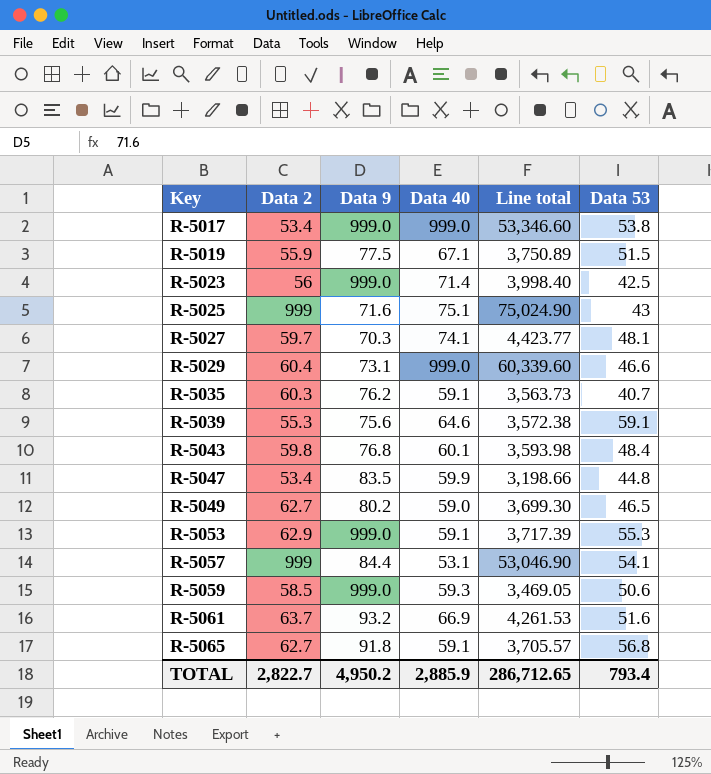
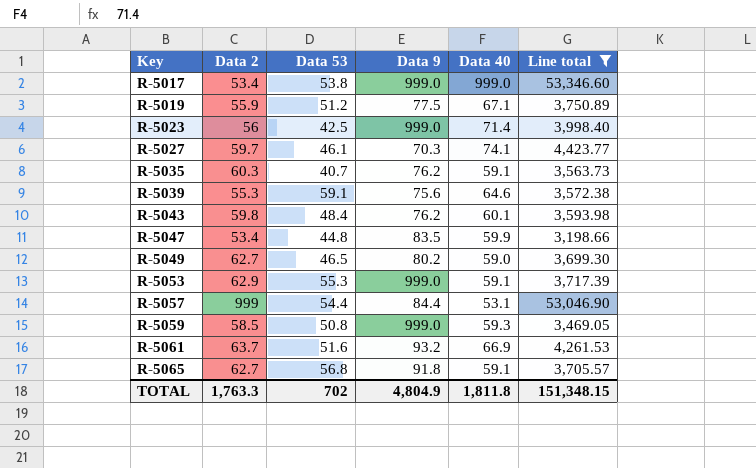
filter: none -> Line total <= 53,346.60
column Data 53 | position: 6 -> 3
R-5019 | Data 53: 51.5 -> 51.2
R-5027 | Data 53: 48.1 -> 46.1
R-5043 | Data 9: 76.8 -> 76.2
R-5057 | Data 53: 54.1 -> 54.4
R-5059 | Data 53: 50.6 -> 50.8
TOTAL | Data 2: 2,822.7 -> 1,763.3
TOTAL | Data 53: 793.4 -> 702
TOTAL | Data 9: 4,950.2 -> 4,804.9
TOTAL | Data 40: 2,885.9 -> 1,811.8
TOTAL | Line total: 286,712.65 -> 151,348.15

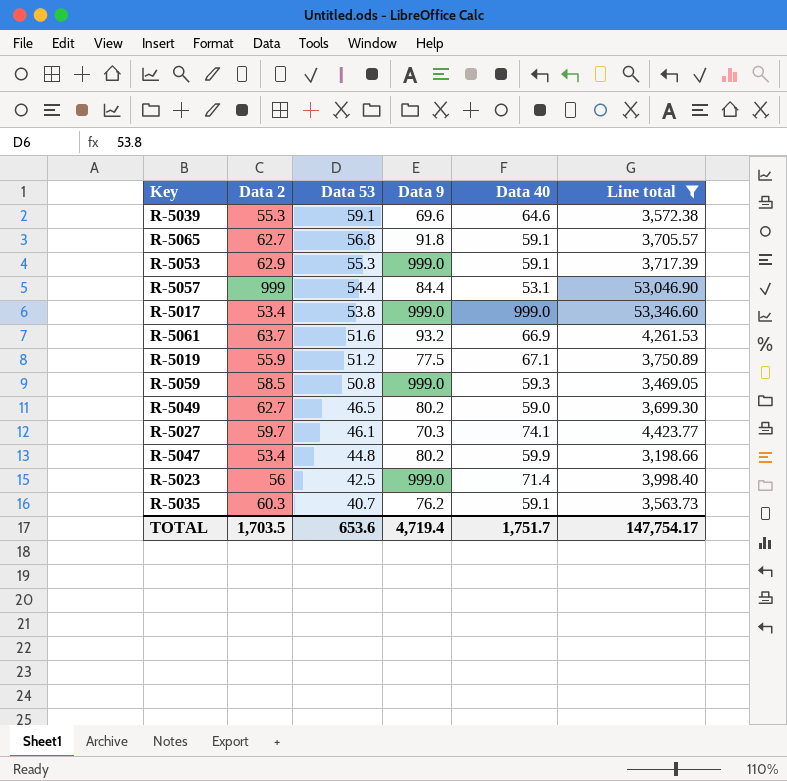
row order: Key ascending -> Data 53 descending
row R-5043: 59.8 | 48.4 | 76.2 | 60.1 | 3,593.98 -> none
R-5039 | Data 9: 75.6 -> 69.6
R-5047 | Data 9: 83.5 -> 80.2
TOTAL | Data 2: 1,763.3 -> 1,703.5
TOTAL | Data 53: 702 -> 653.6
TOTAL | Data 9: 4,804.9 -> 4,719.4
TOTAL | Data 40: 1,811.8 -> 1,751.7
TOTAL | Line total: 151,348.15 -> 147,754.17

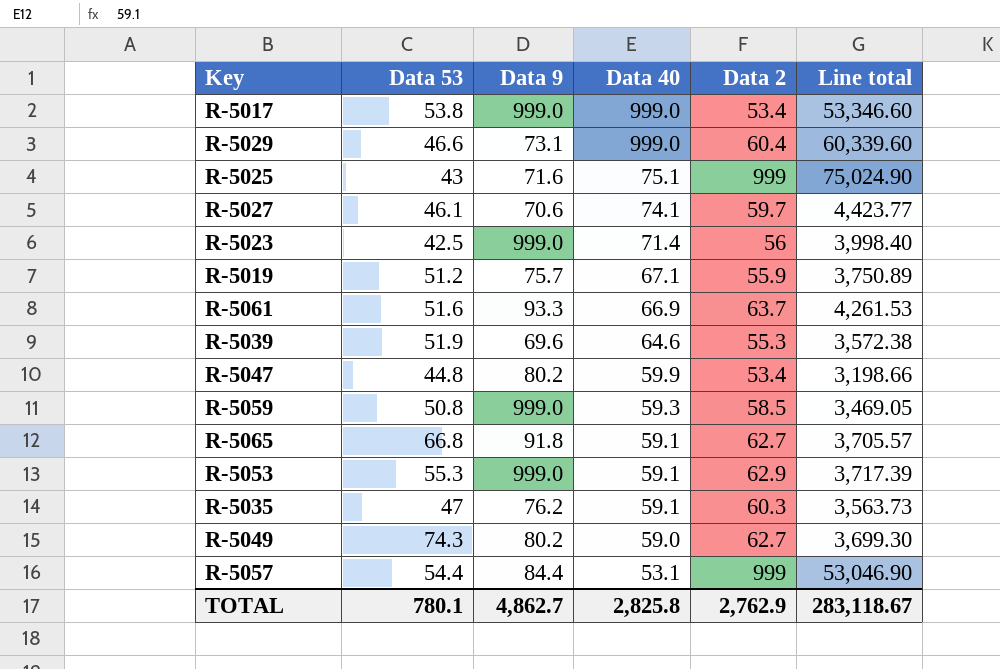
filter: Line total <= 53,346.60 -> none
row order: Data 53 descending -> Data 40 descending
column Data 2 | position: 2 -> 5
R-5027 | Data 9: 70.3 -> 70.6
R-5019 | Data 9: 77.5 -> 75.7
R-5061 | Data 9: 93.2 -> 93.3
R-5039 | Data 53: 59.1 -> 51.9
R-5065 | Data 53: 56.8 -> 66.8
R-5035 | Data 53: 40.7 -> 47
R-5049 | Data 53: 46.5 -> 74.3
TOTAL | Data 53: 653.6 -> 780.1
TOTAL | Data 9: 4,719.4 -> 4,862.7
TOTAL | Data 40: 1,751.7 -> 2,825.8
TOTAL | Data 2: 1,703.5 -> 2,762.9
TOTAL | Line total: 147,754.17 -> 283,118.67

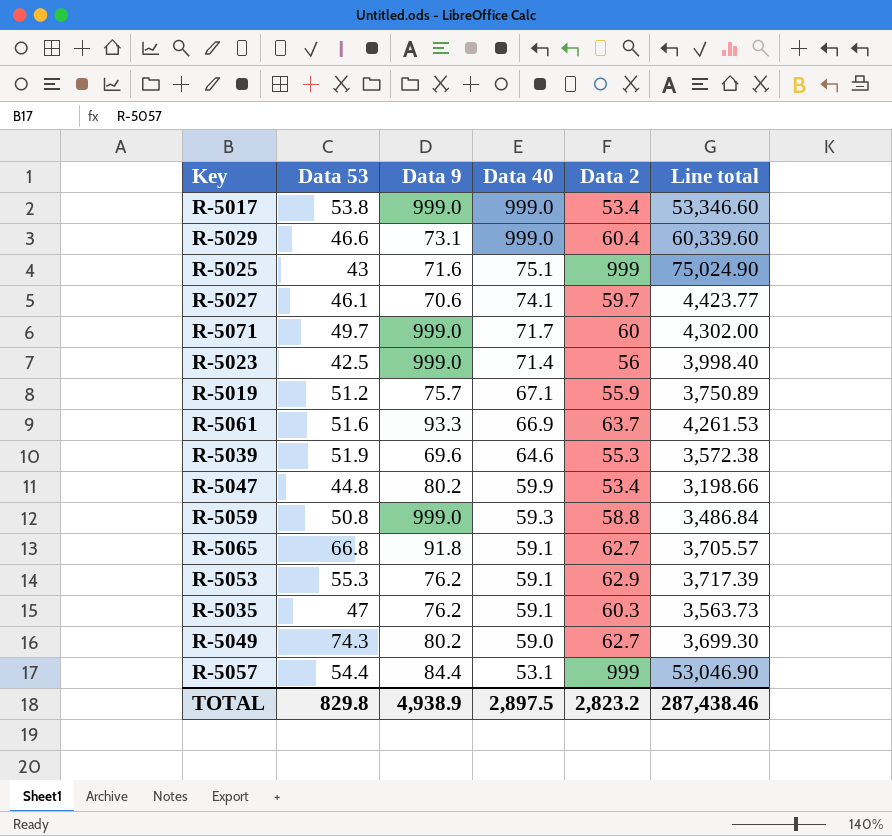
row R-5071: none -> 49.7 | 999.0 | 71.7 | 60 | 4,302.00
R-5059 | Data 2: 58.5 -> 58.8
R-5059 | Line total: 3,469.05 -> 3,486.84
R-5053 | Data 9: 999.0 -> 76.2
TOTAL | Data 53: 780.1 -> 829.8
TOTAL | Data 9: 4,862.7 -> 4,938.9
TOTAL | Data 40: 2,825.8 -> 2,897.5
TOTAL | Data 2: 2,762.9 -> 2,823.2
TOTAL | Line total: 283,118.67 -> 287,438.46

